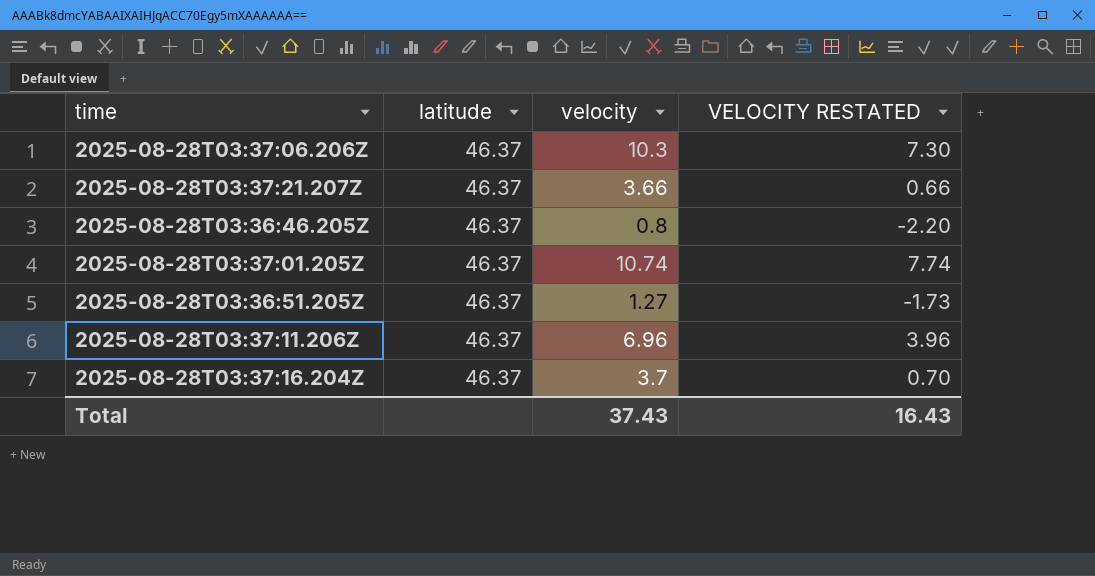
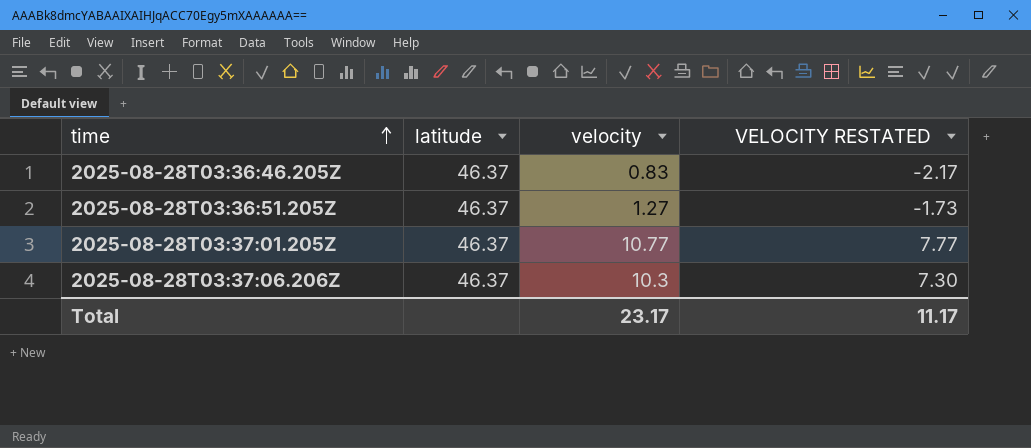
row order: none -> time ascending
row 2025-08-28T03:37:21.207Z: 46.37 | 3.66 | 0.66 -> none
row 2025-08-28T03:37:11.206Z: 46.37 | 6.96 | 3.96 -> none
row 2025-08-28T03:37:16.204Z: 46.37 | 3.7 | 0.70 -> none
2025-08-28T03:36:46.205Z | velocity: 0.8 -> 0.83
2025-08-28T03:36:46.205Z | VELOCITY RESTATED: -2.20 -> -2.17
2025-08-28T03:37:01.205Z | velocity: 10.74 -> 10.77
2025-08-28T03:37:01.205Z | VELOCITY RESTATED: 7.74 -> 7.77
Total | velocity: 37.43 -> 23.17
Total | VELOCITY RESTATED: 16.43 -> 11.17

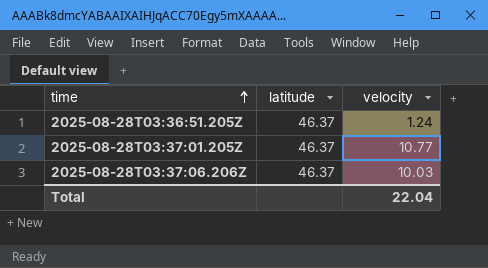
column VELOCITY RESTATED | formula: [velocity] - 3 -> none
row 2025-08-28T03:36:46.205Z: 46.37 | 0.83 | -2.17 -> none
2025-08-28T03:36:51.205Z | velocity: 1.27 -> 1.24
2025-08-28T03:37:06.206Z | velocity: 10.3 -> 10.03
Total | velocity: 23.17 -> 22.04

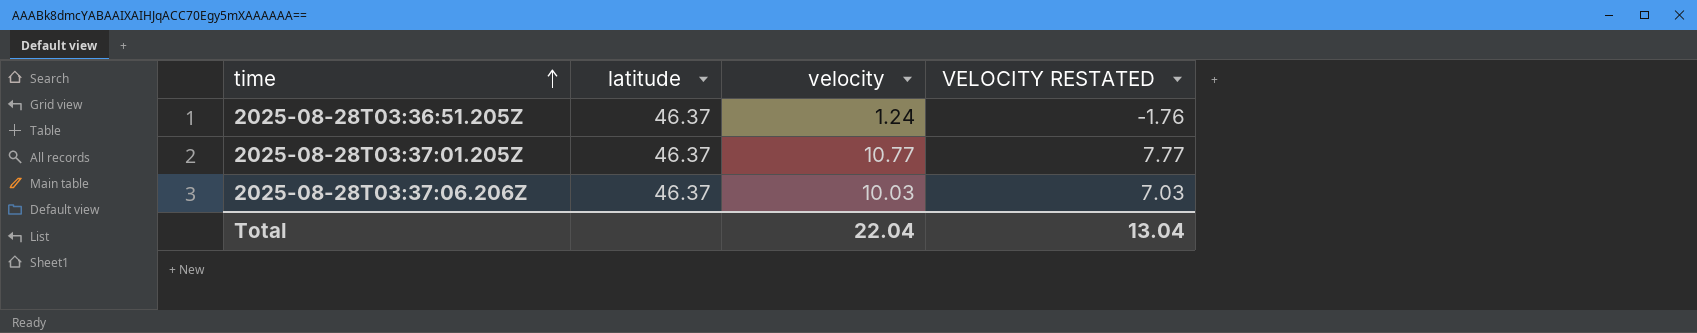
column VELOCITY RESTATED | formula: none -> [velocity] - 3

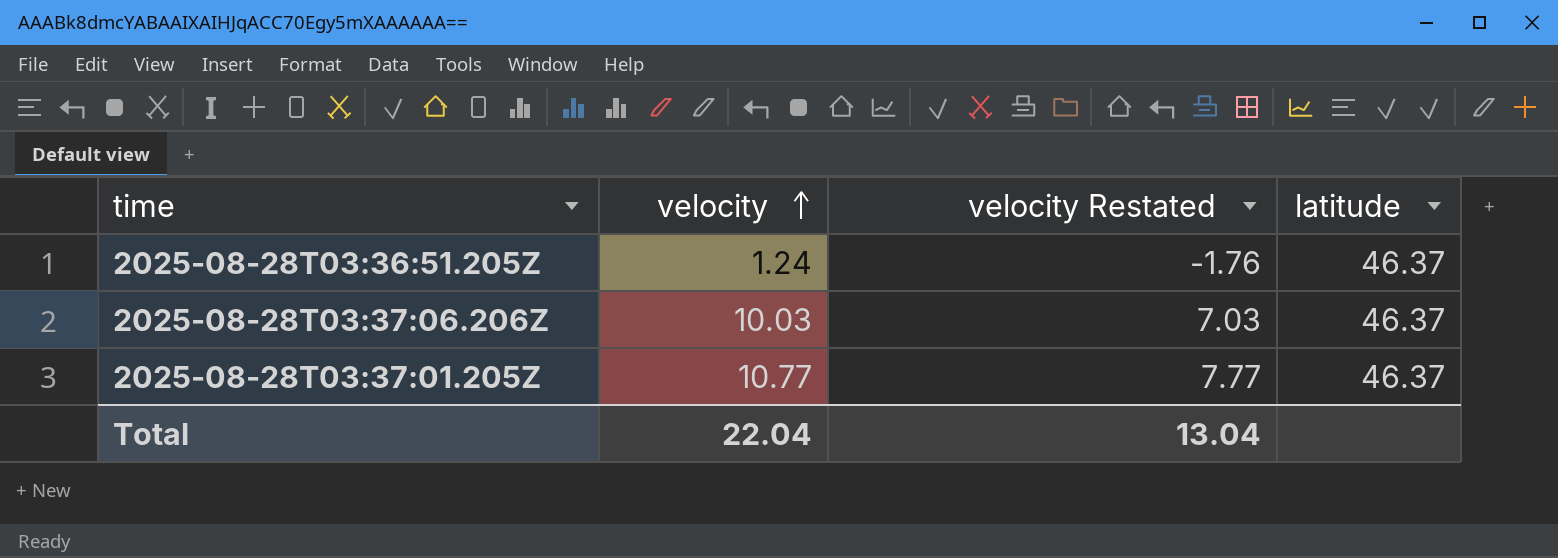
row order: time ascending -> velocity ascending
column name: VELOCITY RESTATED -> velocity Restated
column latitude | position: 2 -> 4

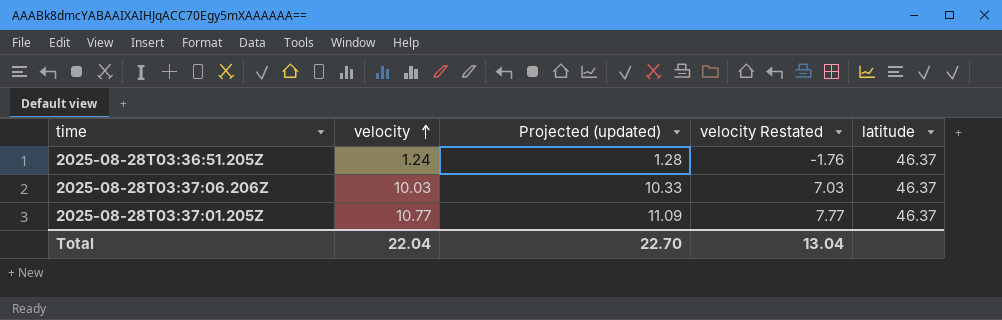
column Projected (updated) | formula: none -> [velocity] * 1.03

